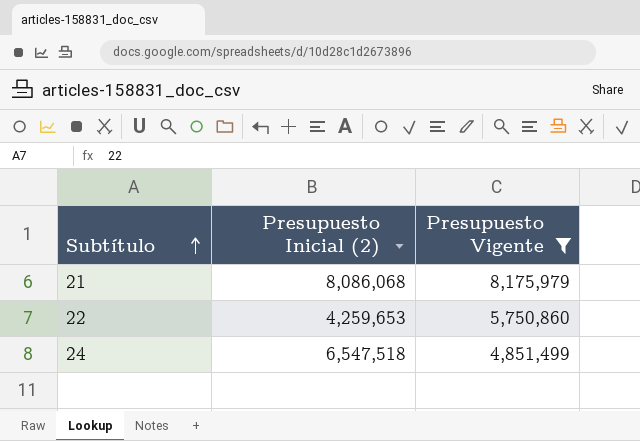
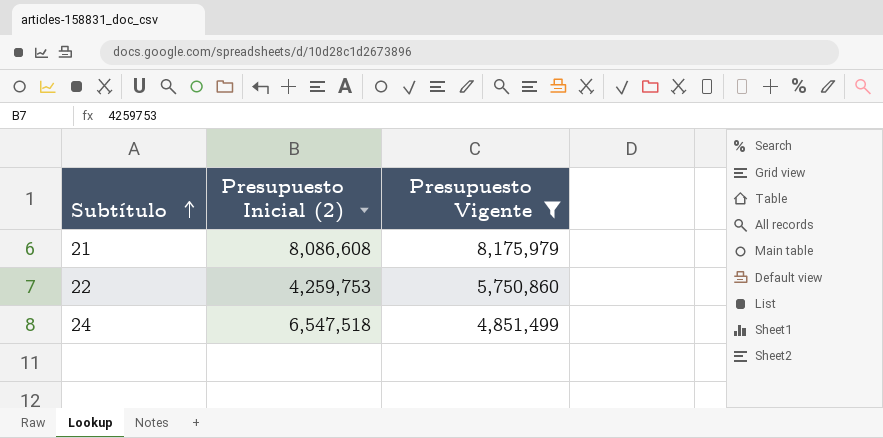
21 | Presupuesto Inicial (2): 8,086,068 -> 8,086,608
22 | Presupuesto Inicial (2): 4,259,653 -> 4,259,753

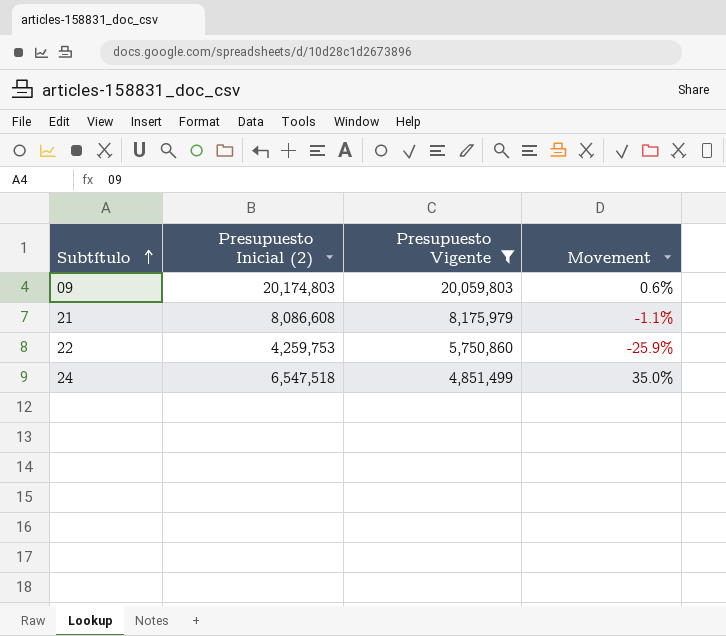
column Movement | formula: none -> ([Presupuesto Inicial (2)] - [Presupuesto Vigente]) / [Presupuesto Vigente]
row 09: none -> 20,174,803 | 20,059,803 | 0.6%

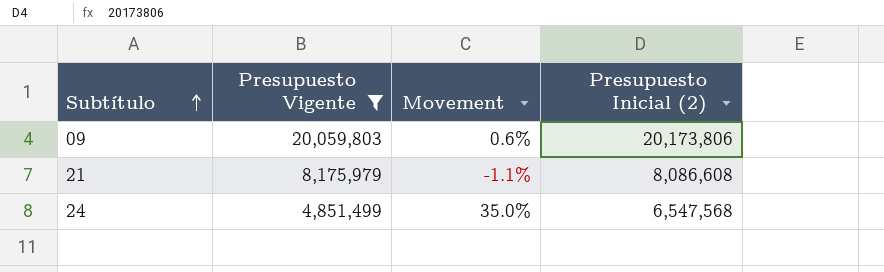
column Presupuesto Inicial (2) | position: 2 -> 4
row 22: 4,259,753 | 5,750,860 | -25.9% -> none
09 | Presupuesto Inicial (2): 20,174,803 -> 20,173,806
24 | Presupuesto Inicial (2): 6,547,518 -> 6,547,568

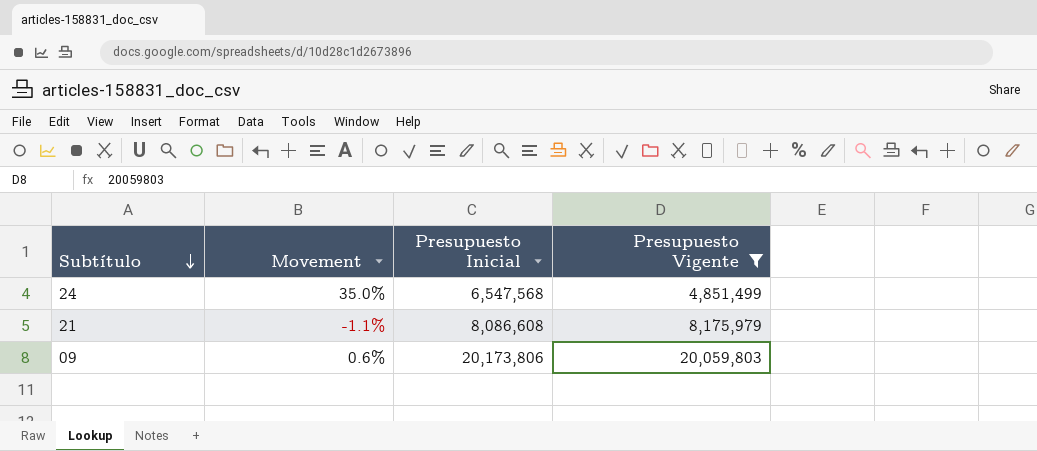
row order: Subtítulo ascending -> Subtítulo descending
column name: Presupuesto Inicial (2) -> Presupuesto Inicial
column Presupuesto Vigente | position: 2 -> 4

